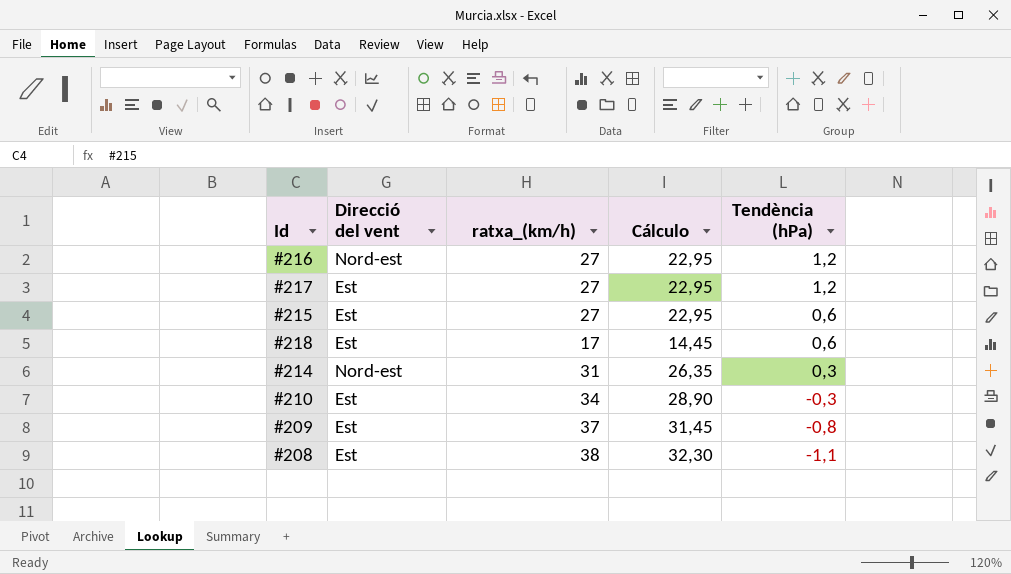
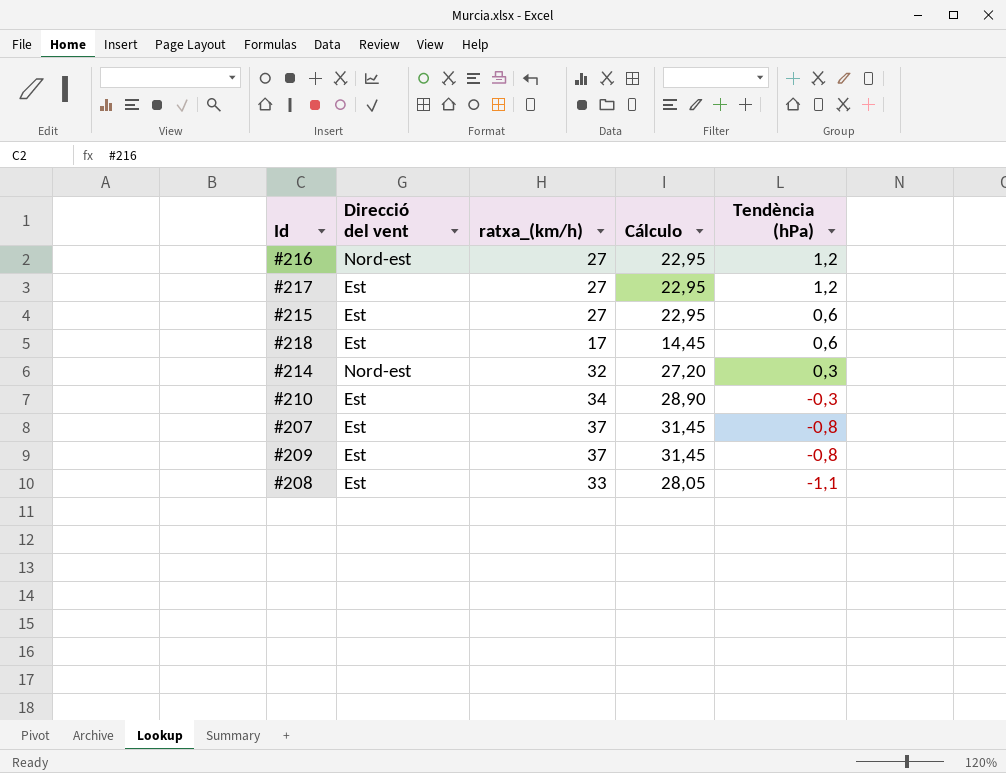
#214 | ratxa_(km/h): 31 -> 32
#214 | Cálculo: 26,35 -> 27,20
row #207: none -> Est | 37 | 31,45 | -0,8
#208 | ratxa_(km/h): 38 -> 33
#208 | Cálculo: 32,30 -> 28,05

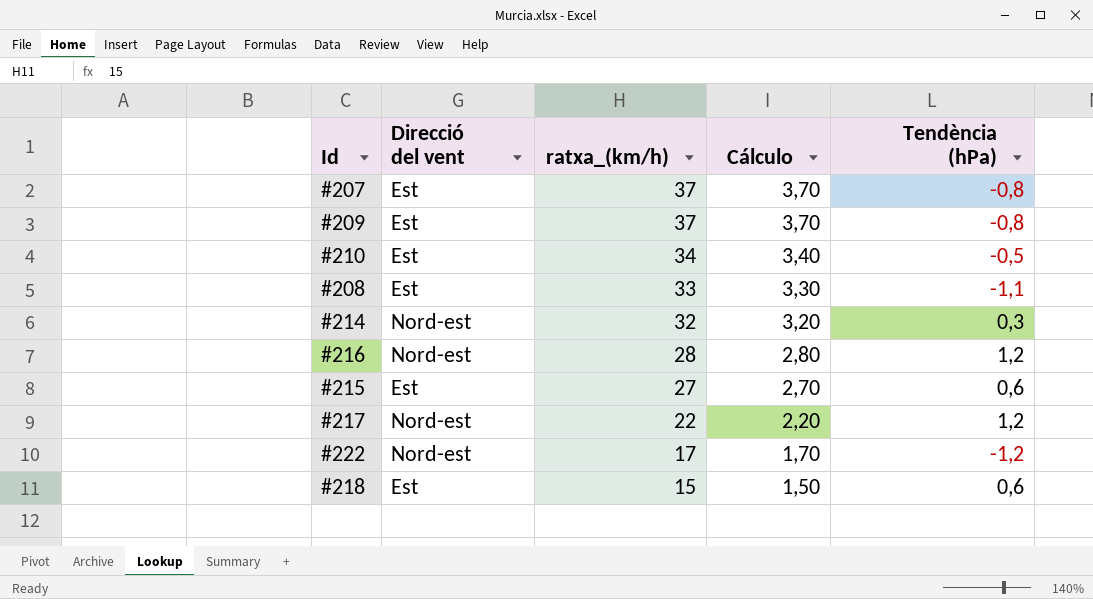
row order: Tendència (hPa) descending -> ratxa_(km/h) descending
column Cálculo | formula: [ratxa_(km/h)] * 0,85 -> [ratxa_(km/h)] * 0,1
#210 | Tendència (hPa): -0,3 -> -0,5
#216 | ratxa_(km/h): 27 -> 28
#217 | Direcció del vent: Est -> Nord-est
#217 | ratxa_(km/h): 27 -> 22
row #222: none -> Nord-est | 17 | 1,70 | -1,2
#218 | ratxa_(km/h): 17 -> 15

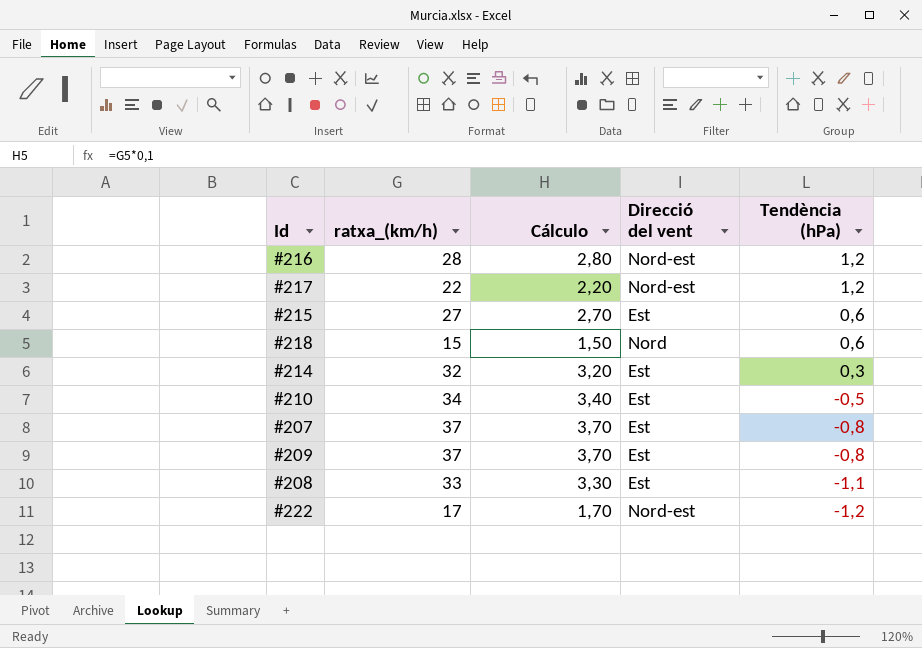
row order: ratxa_(km/h) descending -> Tendència (hPa) descending
column Direcció del vent | position: 2 -> 4
#218 | Direcció del vent: Est -> Nord
#214 | Direcció del vent: Nord-est -> Est

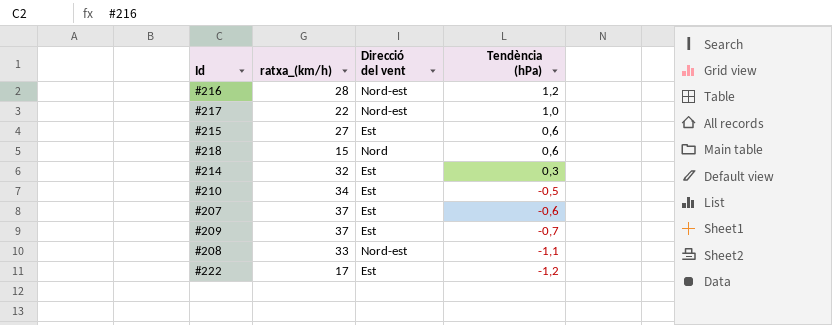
column Cálculo | formula: [ratxa_(km/h)] * 0,1 -> none
#217 | Tendència (hPa): 1,2 -> 1,0
#207 | Tendència (hPa): -0,8 -> -0,6
#209 | Tendència (hPa): -0,8 -> -0,7
#208 | Direcció del vent: Est -> Nord-est
#222 | Direcció del vent: Nord-est -> Est

